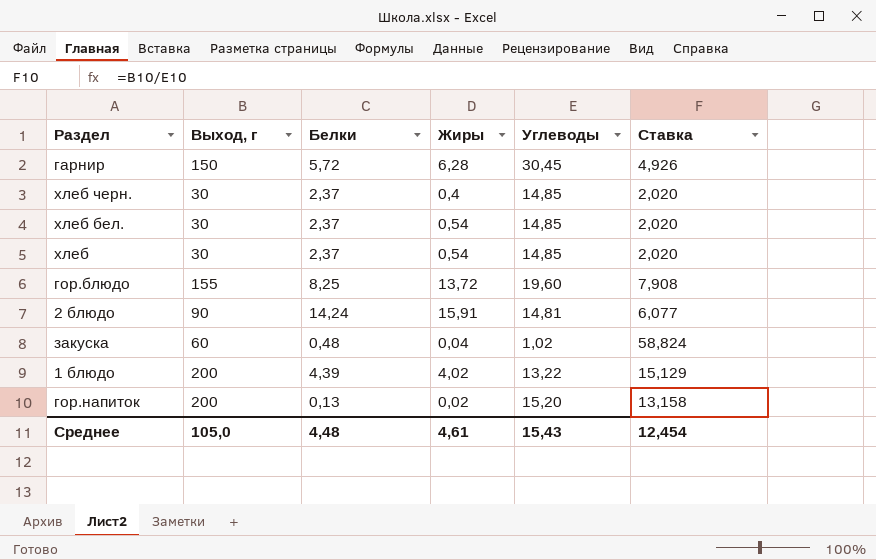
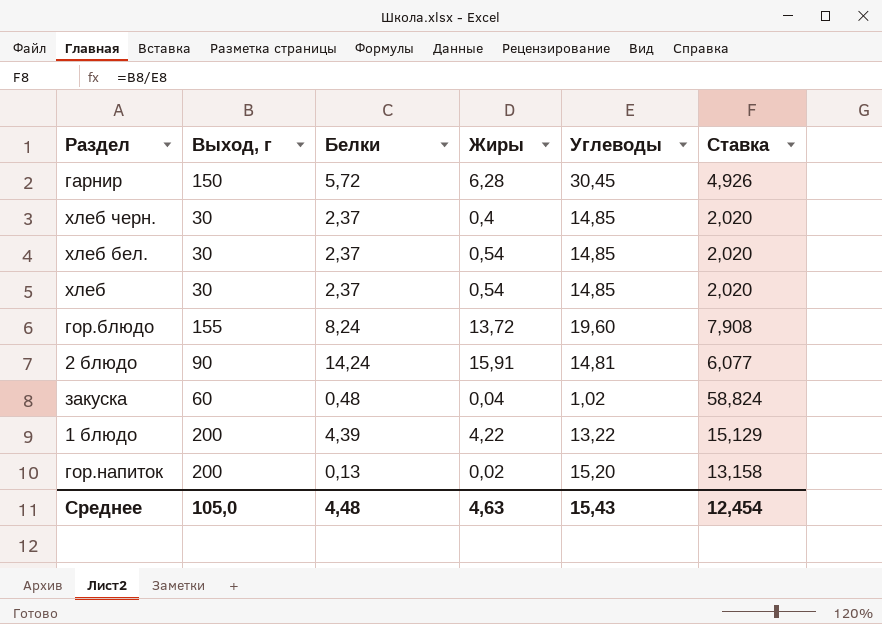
гор.блюдо | Белки: 8,25 -> 8,24
1 блюдо | Жиры: 4,02 -> 4,22
Среднее | Жиры: 4,61 -> 4,63

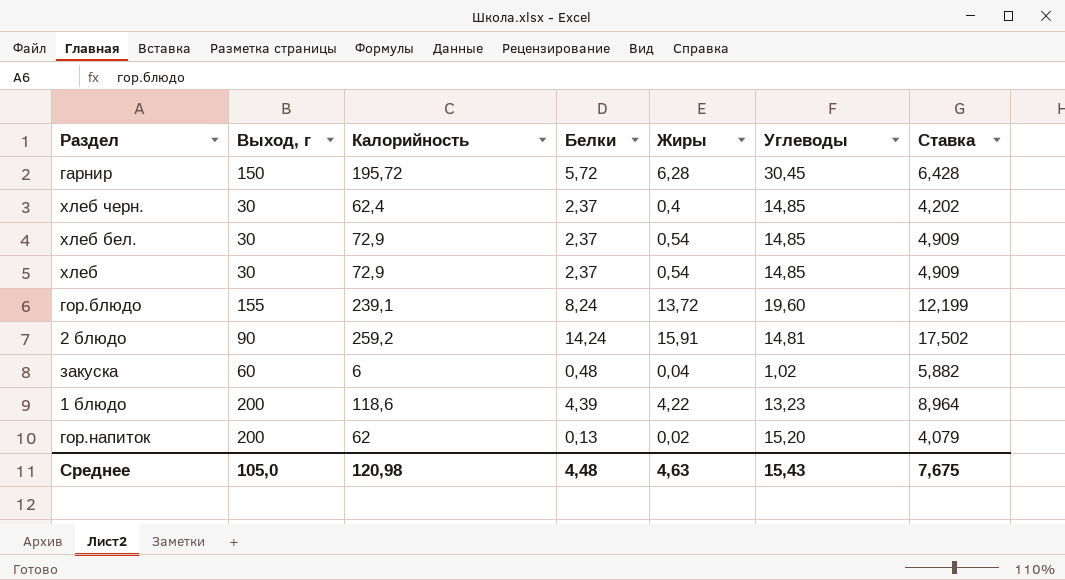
column Калорийность | position: none -> 3
column Ставка | formula: [Выход, г] / [Углеводы] -> [Калорийность] / [Углеводы]
1 блюдо | Углеводы: 13,22 -> 13,23
Среднее | Ставка: 12,454 -> 7,675

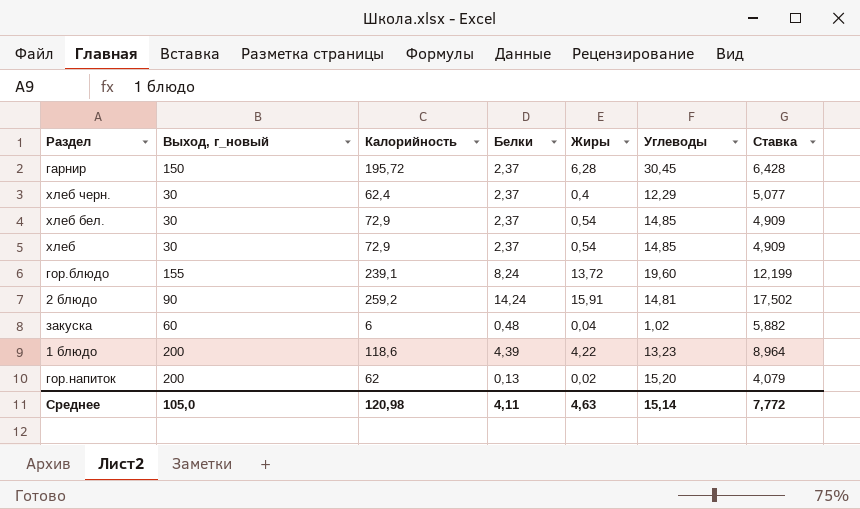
column name: Выход, г -> Выход, г_новый
гарнир | Белки: 5,72 -> 2,37
хлеб черн. | Углеводы: 14,85 -> 12,29
хлеб черн. | Ставка: 4,202 -> 5,077
Среднее | Белки: 4,48 -> 4,11
Среднее | Углеводы: 15,43 -> 15,14
Среднее | Ставка: 7,675 -> 7,772

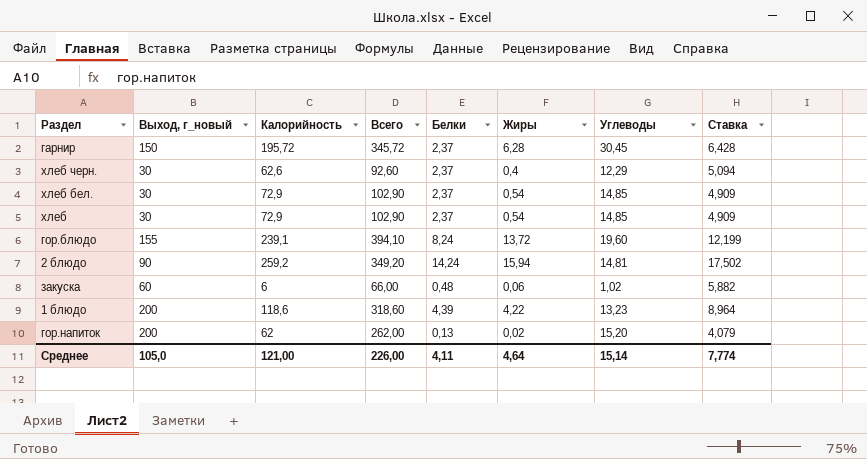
column Всего | formula: none -> [Выход, г_новый] + [Калорийность]
хлеб черн. | Калорийность: 62,4 -> 62,6
хлеб черн. | Ставка: 5,077 -> 5,094
2 блюдо | Жиры: 15,91 -> 15,94
закуска | Жиры: 0,04 -> 0,06
Среднее | Калорийность: 120,98 -> 121,00
Среднее | Жиры: 4,63 -> 4,64
Среднее | Ставка: 7,772 -> 7,774

